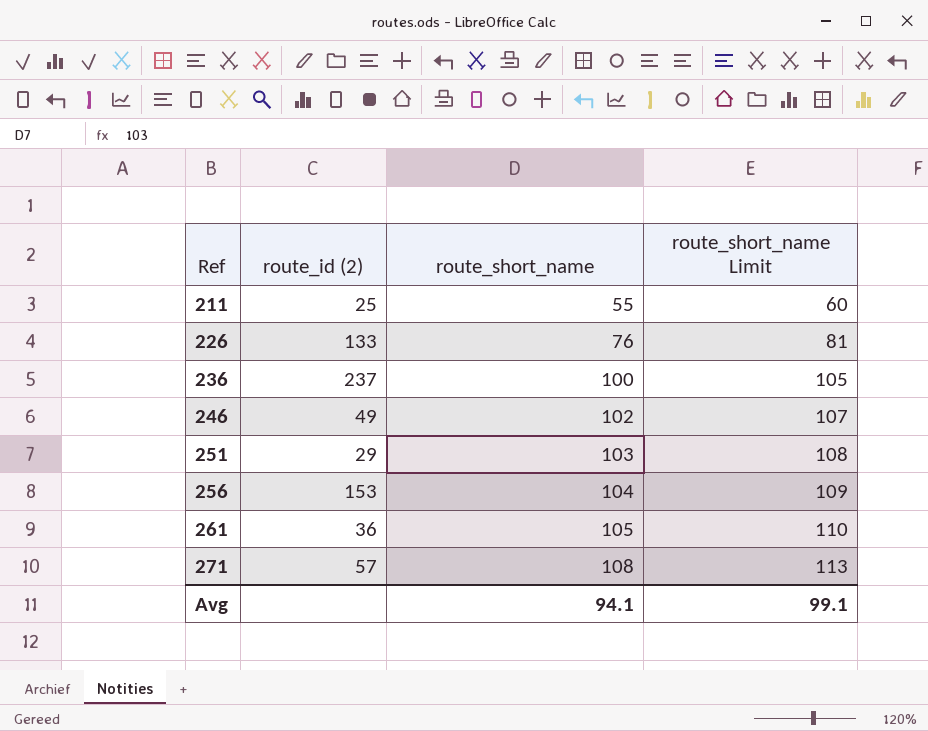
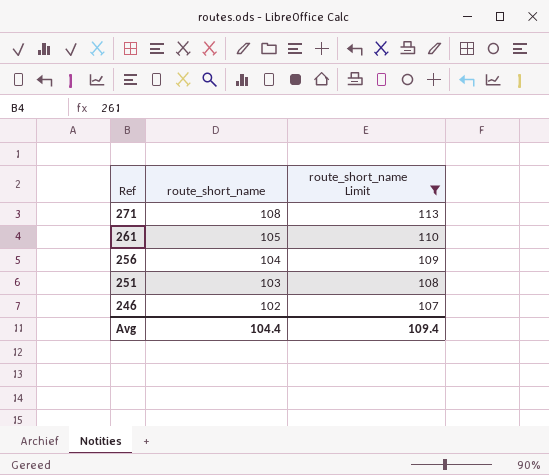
filter: none -> route_short_name Limit >= 107
row order: Ref ascending -> Ref descending
column route_id (2) | position: 2 -> none
Avg | route_short_name: 94.1 -> 104.4
Avg | route_short_name Limit: 99.1 -> 109.4

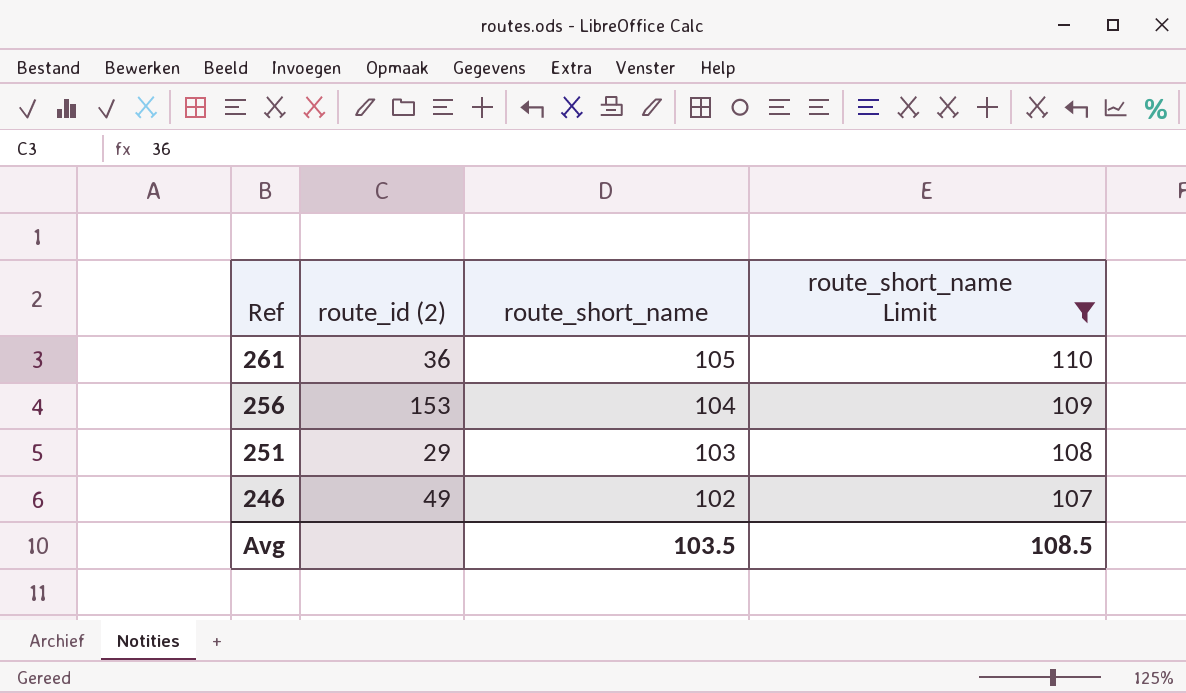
column route_id (2) | position: none -> 2
row 271: 108 | 113 -> none
Avg | route_short_name: 104.4 -> 103.5
Avg | route_short_name Limit: 109.4 -> 108.5

